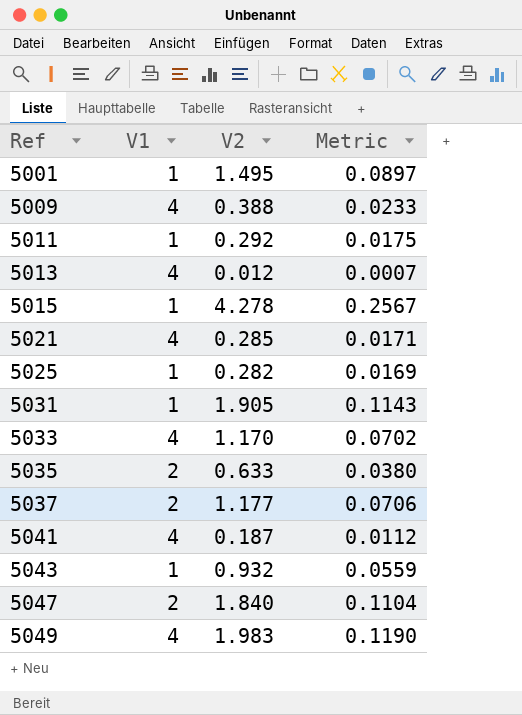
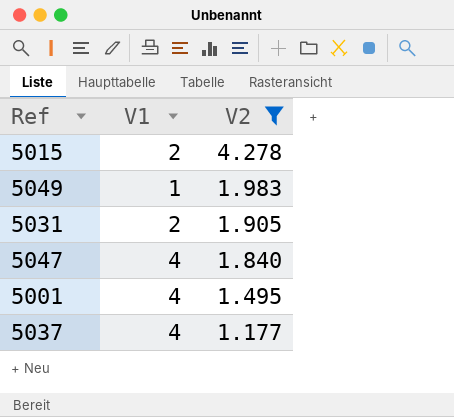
filter: none -> V2 >= 1.177
row order: Ref ascending -> V2 descending
column Metric | formula: [V2] * 0.06 -> none
5015 | V1: 1 -> 2
5049 | V1: 4 -> 1
5031 | V1: 1 -> 2
5047 | V1: 2 -> 4
5001 | V1: 1 -> 4
5037 | V1: 2 -> 4

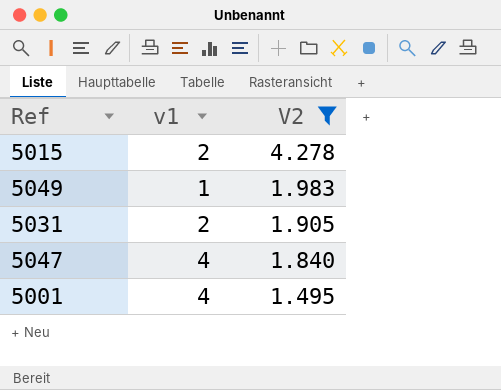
column name: V1 -> v1
row 5037: 4 | 1.177 -> none

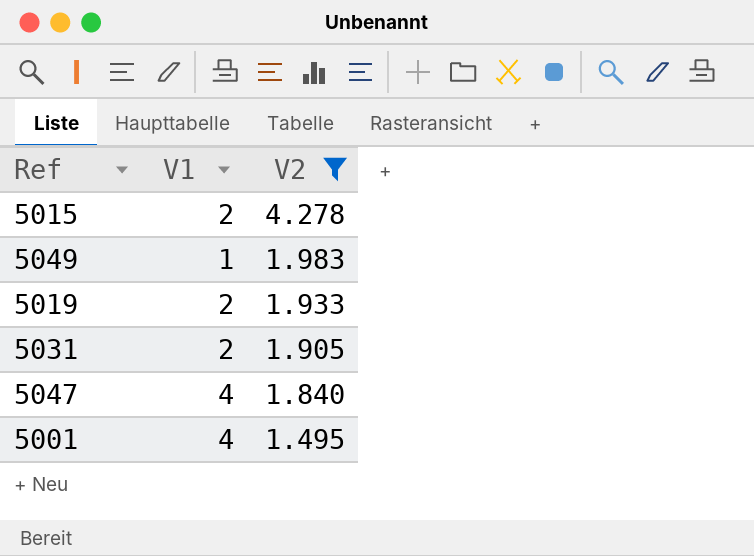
column name: v1 -> V1
row 5019: none -> 2 | 1.933

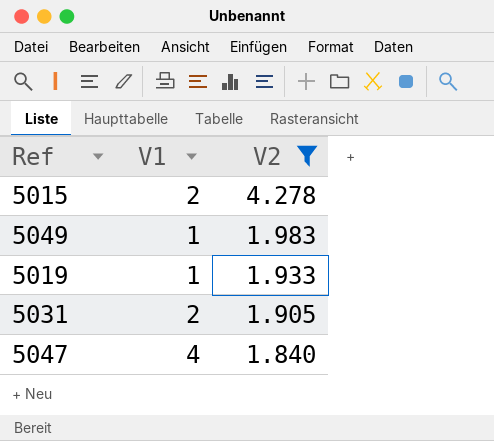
row 5001: 4 | 1.495 -> none
5019 | V1: 2 -> 1

